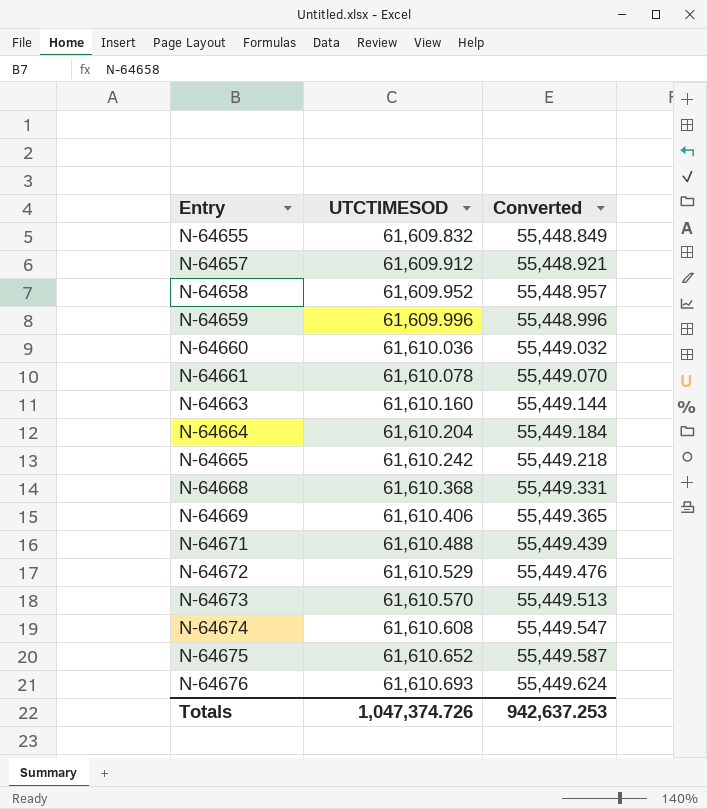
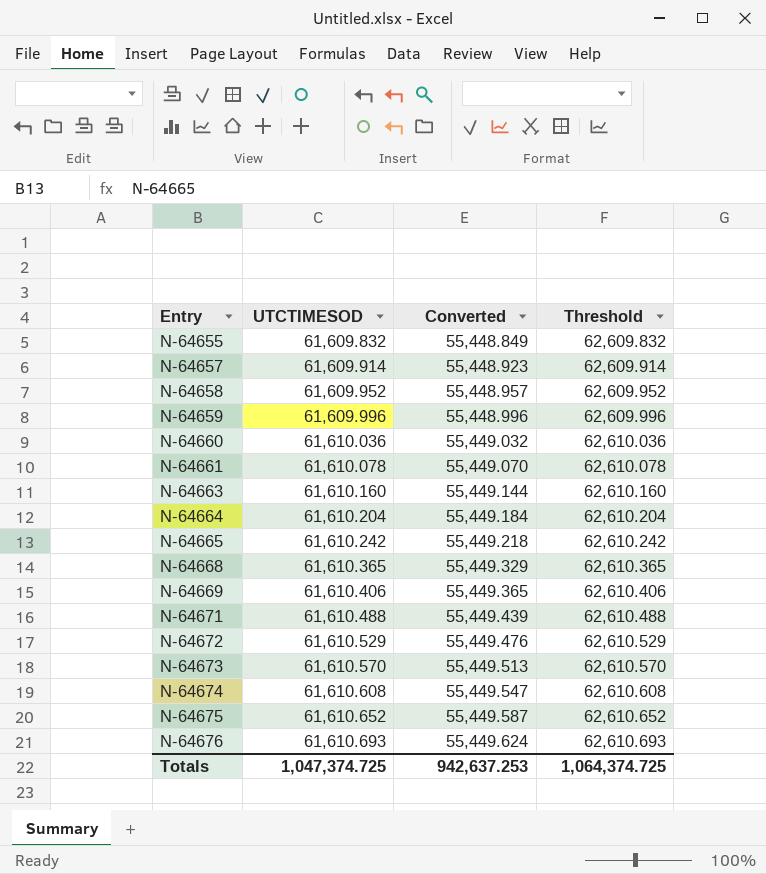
column Threshold | formula: none -> [UTCTIMESOD] + 1000
N-64657 | UTCTIMESOD: 61,609.912 -> 61,609.914
N-64657 | Converted: 55,448.921 -> 55,448.923
N-64668 | UTCTIMESOD: 61,610.368 -> 61,610.365
N-64668 | Converted: 55,449.331 -> 55,449.329
Totals | UTCTIMESOD: 1,047,374.726 -> 1,047,374.725

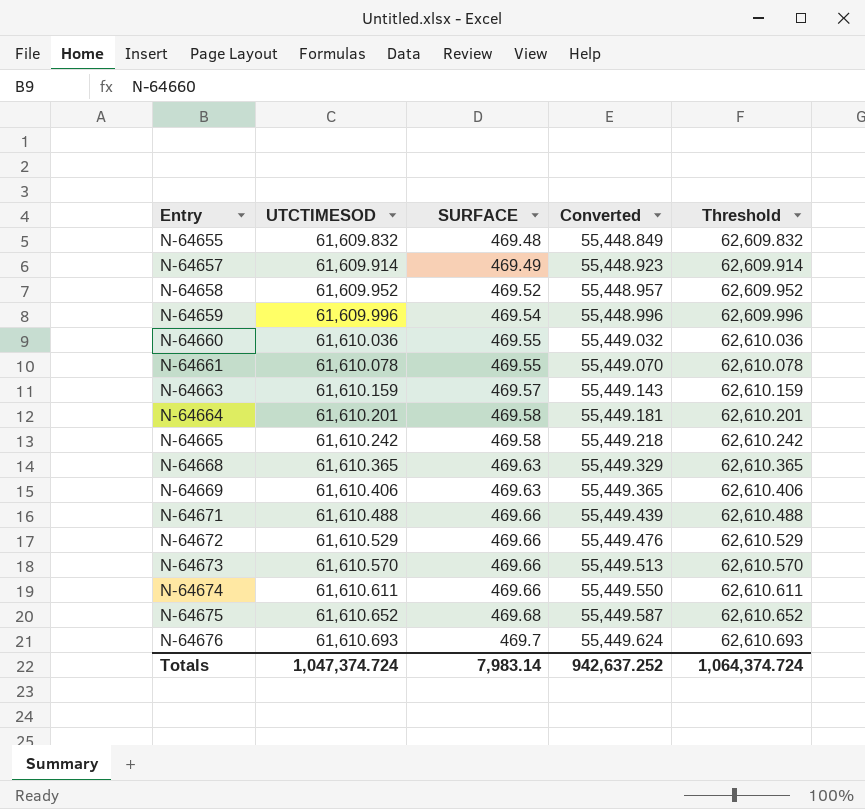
column SURFACE | position: none -> 3
N-64663 | UTCTIMESOD: 61,610.160 -> 61,610.159
N-64663 | Converted: 55,449.144 -> 55,449.143
N-64663 | Threshold: 62,610.160 -> 62,610.159
N-64664 | UTCTIMESOD: 61,610.204 -> 61,610.201
N-64664 | Converted: 55,449.184 -> 55,449.181
N-64664 | Threshold: 62,610.204 -> 62,610.201
N-64674 | UTCTIMESOD: 61,610.608 -> 61,610.611
N-64674 | Converted: 55,449.547 -> 55,449.550
N-64674 | Threshold: 62,610.608 -> 62,610.611
Totals | UTCTIMESOD: 1,047,374.725 -> 1,047,374.724
Totals | Converted: 942,637.253 -> 942,637.252
Totals | Threshold: 1,064,374.725 -> 1,064,374.724

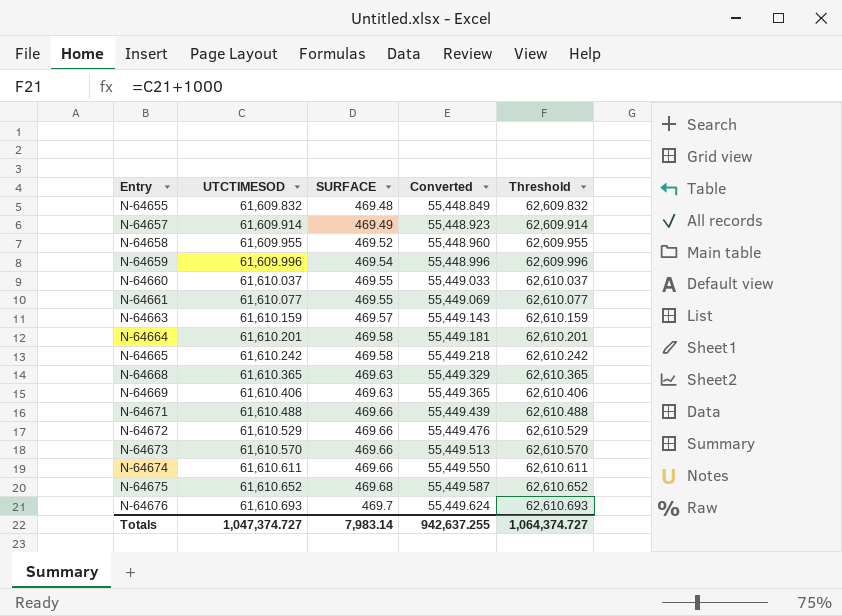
N-64658 | UTCTIMESOD: 61,609.952 -> 61,609.955
N-64658 | Converted: 55,448.957 -> 55,448.960
N-64658 | Threshold: 62,609.952 -> 62,609.955
N-64660 | UTCTIMESOD: 61,610.036 -> 61,610.037
N-64660 | Converted: 55,449.032 -> 55,449.033
N-64660 | Threshold: 62,610.036 -> 62,610.037
N-64661 | UTCTIMESOD: 61,610.078 -> 61,610.077
N-64661 | Converted: 55,449.070 -> 55,449.069
N-64661 | Threshold: 62,610.078 -> 62,610.077
Totals | UTCTIMESOD: 1,047,374.724 -> 1,047,374.727
Totals | Converted: 942,637.252 -> 942,637.255
Totals | Threshold: 1,064,374.724 -> 1,064,374.727

